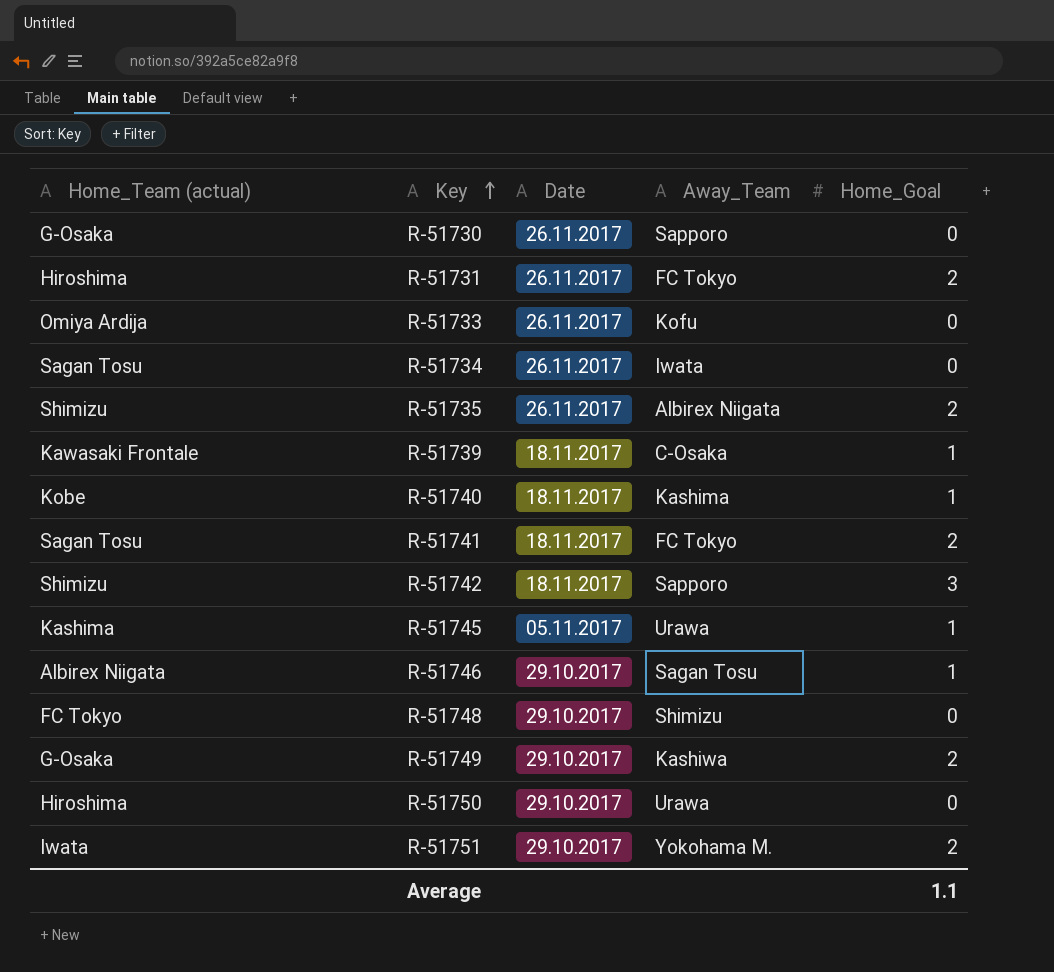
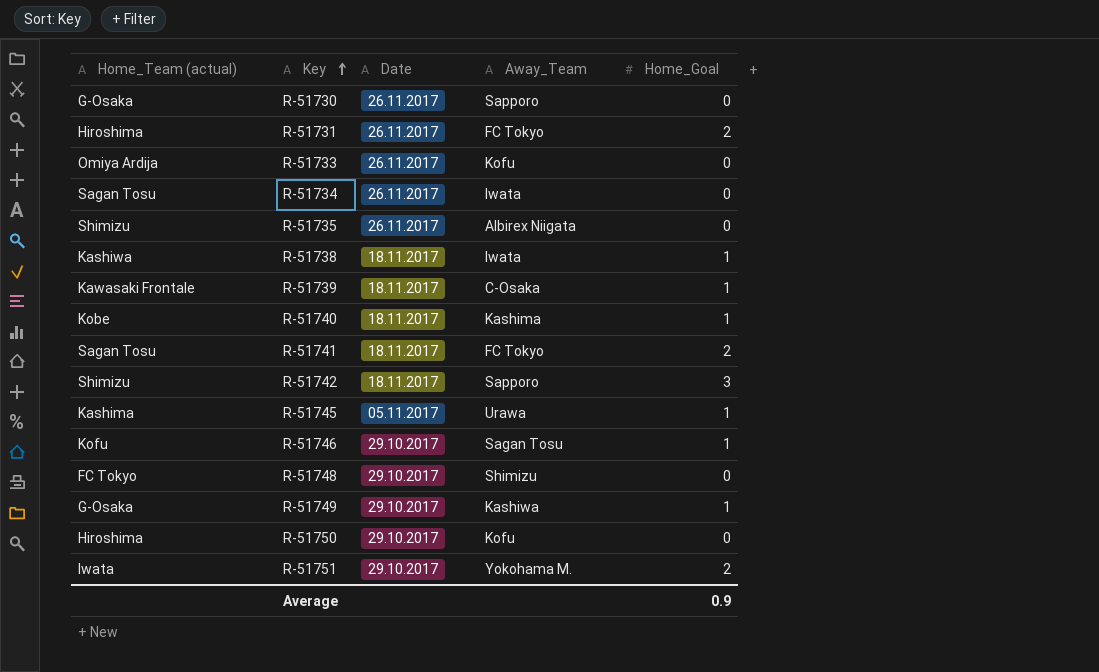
R-51735 | Home_Goal: 2 -> 0
row R-51738: none -> Kashiwa | 18.11.2017 | Iwata | 1
R-51746 | Home_Team (actual): Albirex Niigata -> Kofu
R-51749 | Home_Goal: 2 -> 1
R-51750 | Away_Team: Urawa -> Kofu
Average | Home_Goal: 1.1 -> 0.9

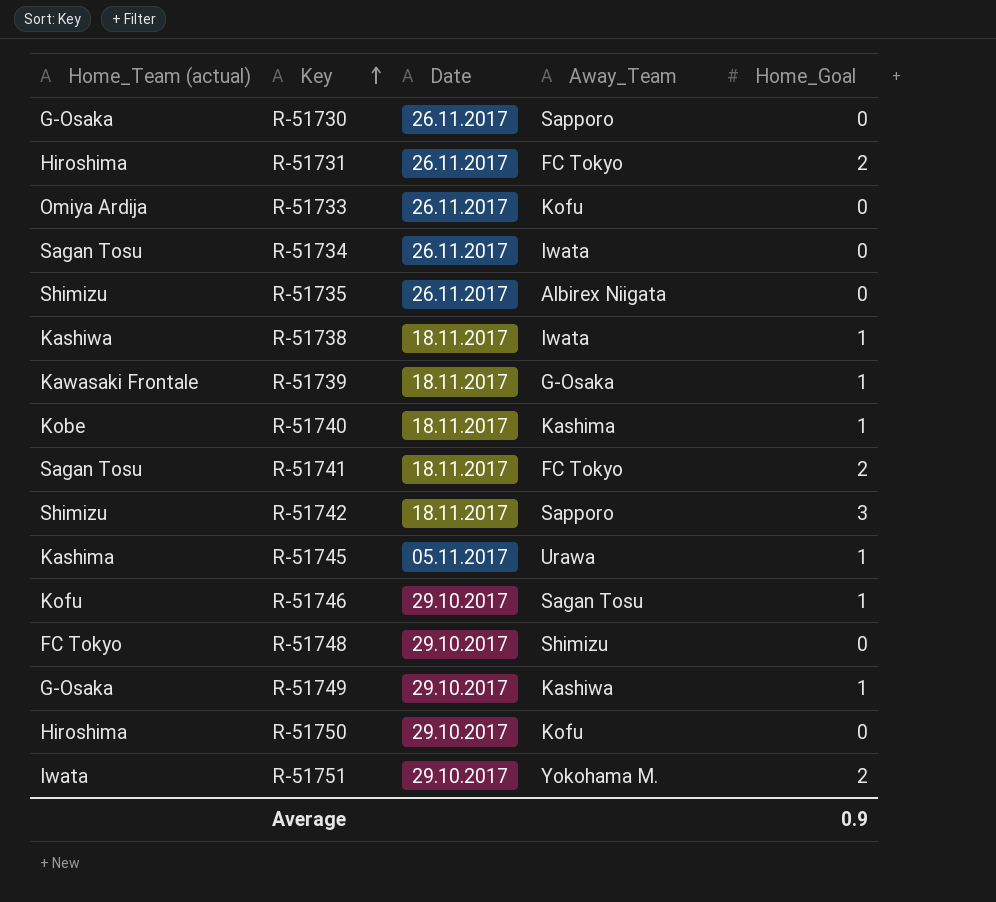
R-51739 | Away_Team: C-Osaka -> G-Osaka

